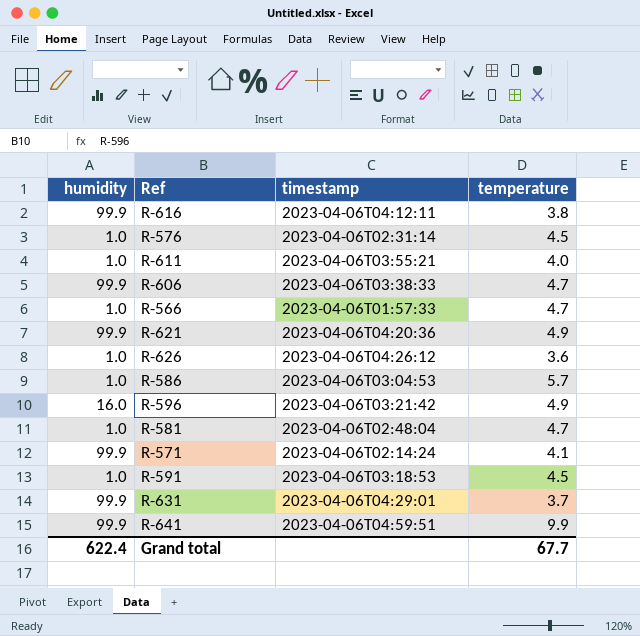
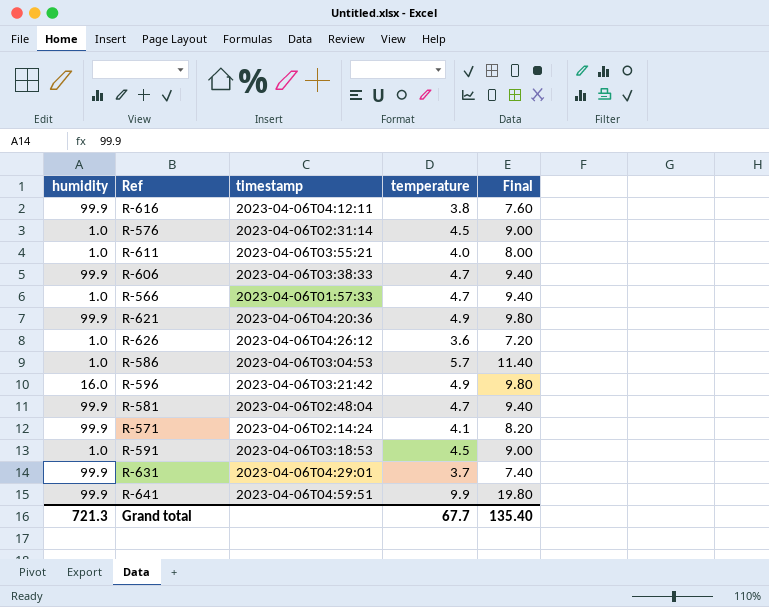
column Final | formula: none -> [temperature] * 2
R-581 | humidity: 1.0 -> 99.9
Grand total | humidity: 622.4 -> 721.3

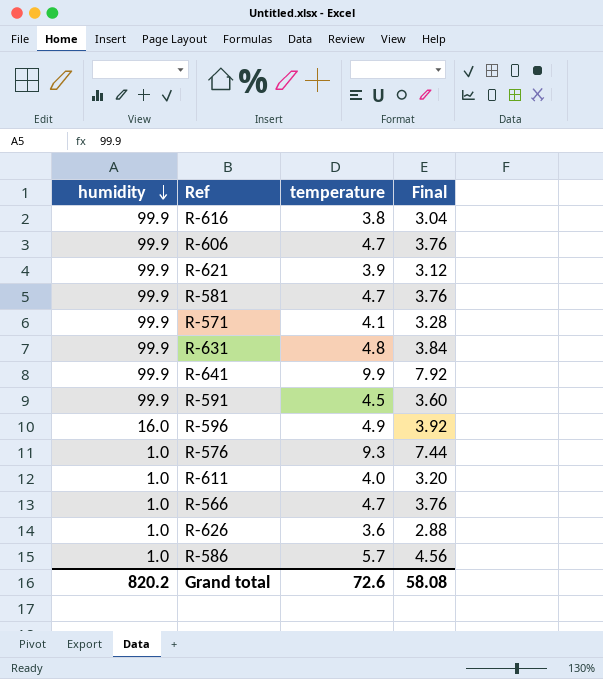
row order: none -> humidity descending
column timestamp | position: 3 -> none
column Final | formula: [temperature] * 2 -> [temperature] * 0.8
R-621 | temperature: 4.9 -> 3.9
R-631 | temperature: 3.7 -> 4.8
R-591 | humidity: 1.0 -> 99.9
R-576 | temperature: 4.5 -> 9.3
Grand total | humidity: 721.3 -> 820.2
Grand total | temperature: 67.7 -> 72.6
Grand total | Final: 135.40 -> 58.08

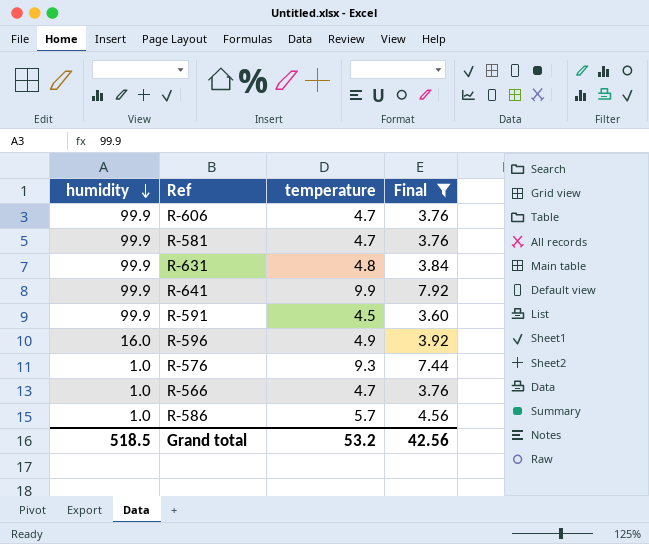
filter: none -> Final >= 3.60
Grand total | humidity: 820.2 -> 518.5
Grand total | temperature: 72.6 -> 53.2
Grand total | Final: 58.08 -> 42.56

